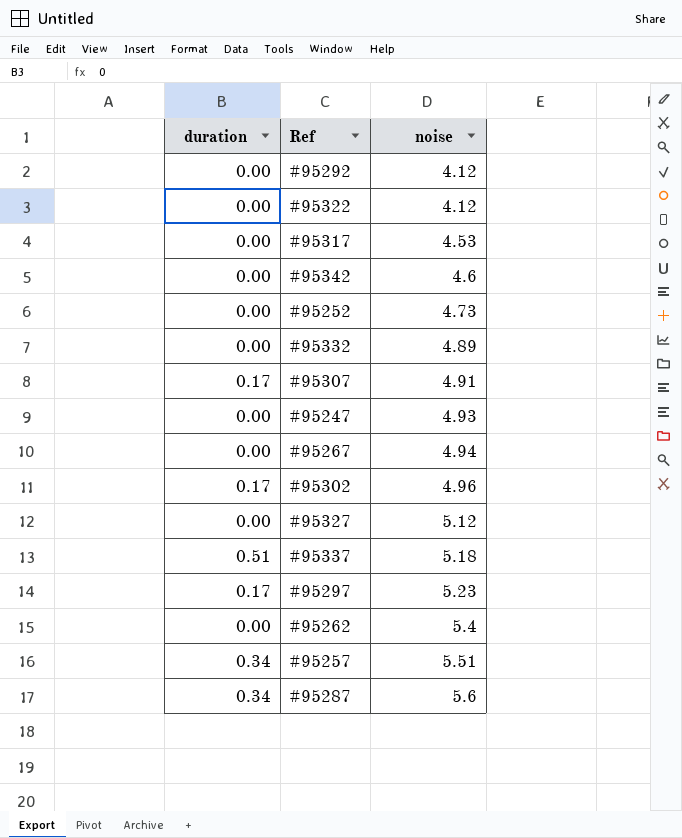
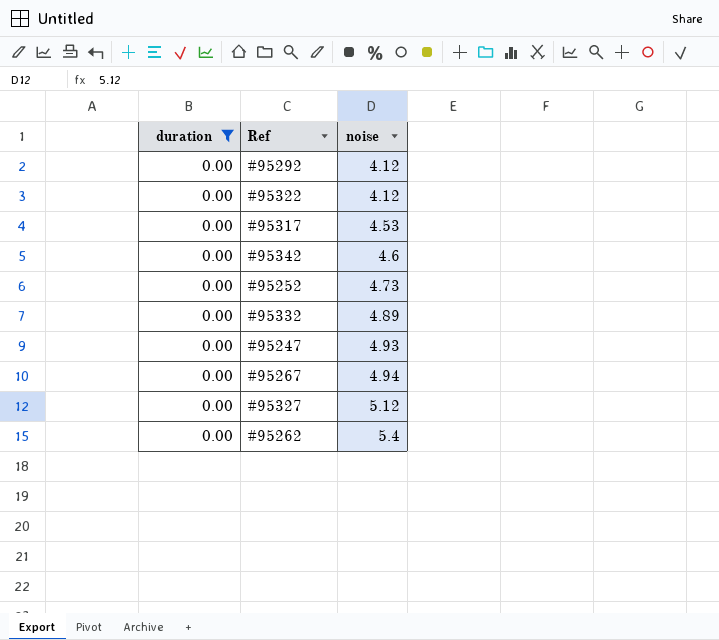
filter: none -> duration = 0.00

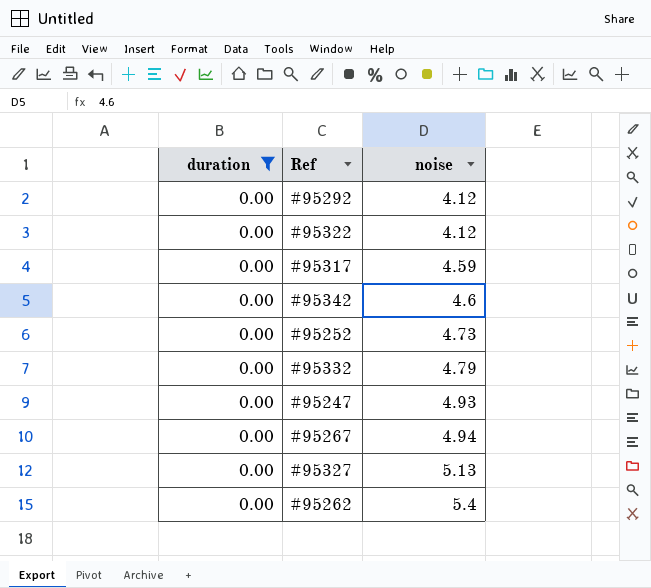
#95317 | noise: 4.53 -> 4.59
#95332 | noise: 4.89 -> 4.79
#95327 | noise: 5.12 -> 5.13

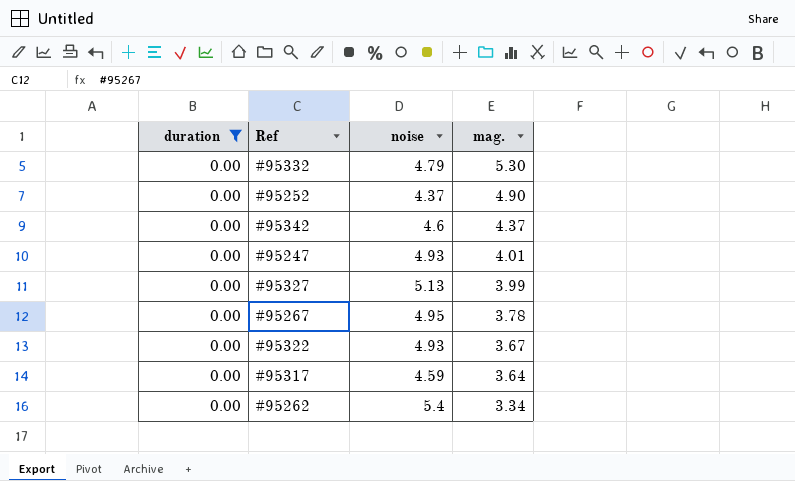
row order: noise ascending -> mag. descending
column mag. | position: none -> 4
row #95292: 0.00 | 4.12 -> none
#95252 | noise: 4.73 -> 4.37
#95267 | noise: 4.94 -> 4.95
#95322 | noise: 4.12 -> 4.93

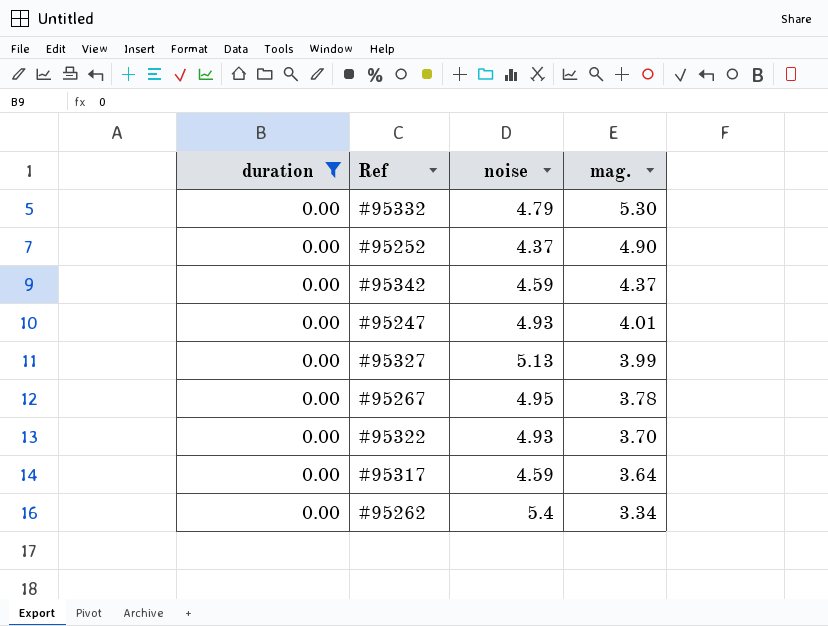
#95342 | noise: 4.6 -> 4.59
#95322 | mag.: 3.67 -> 3.70

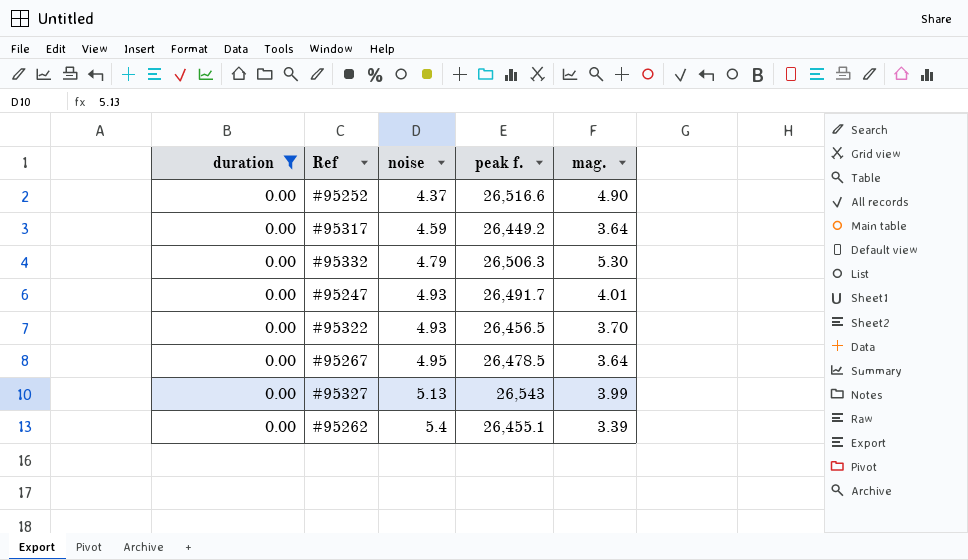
row order: mag. descending -> noise ascending
column peak f. | position: none -> 4
row #95342: 0.00 | 4.59 | 4.37 -> none
#95267 | mag.: 3.78 -> 3.64
#95262 | mag.: 3.34 -> 3.39

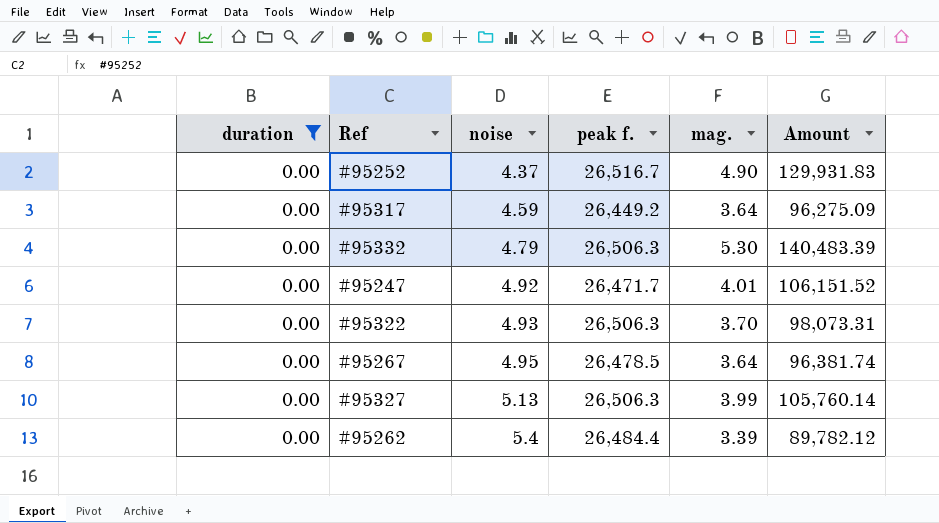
column Amount | formula: none -> [peak f.] * [mag.]
#95252 | peak f.: 26,516.6 -> 26,516.7
#95247 | noise: 4.93 -> 4.92
#95247 | peak f.: 26,491.7 -> 26,471.7
#95322 | peak f.: 26,456.5 -> 26,506.3
#95327 | peak f.: 26,543 -> 26,506.3
#95262 | peak f.: 26,455.1 -> 26,484.4

